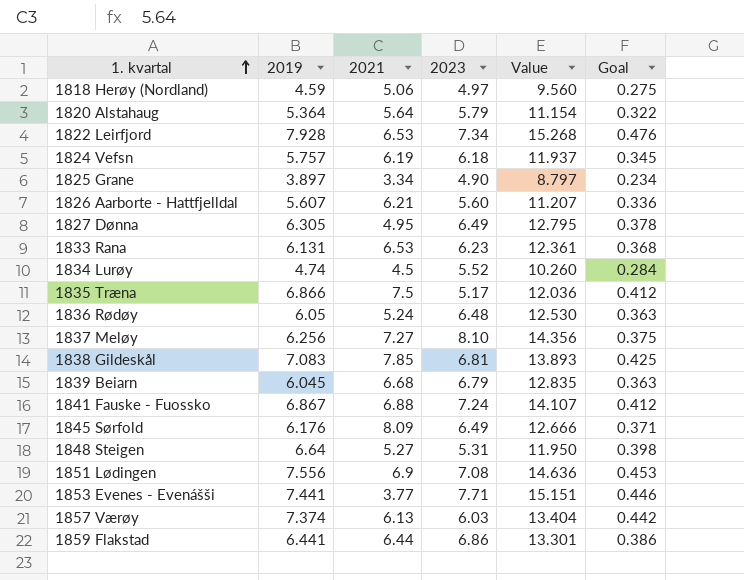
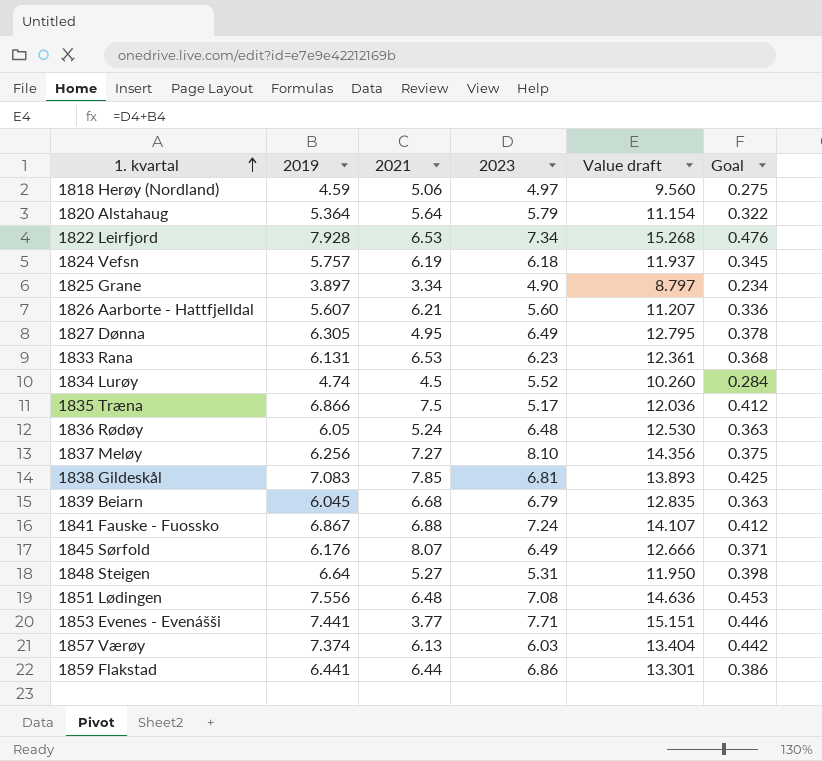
column name: Value -> Value draft
1845 Sørfold | 2021: 8.09 -> 8.07
1851 Lødingen | 2021: 6.9 -> 6.48

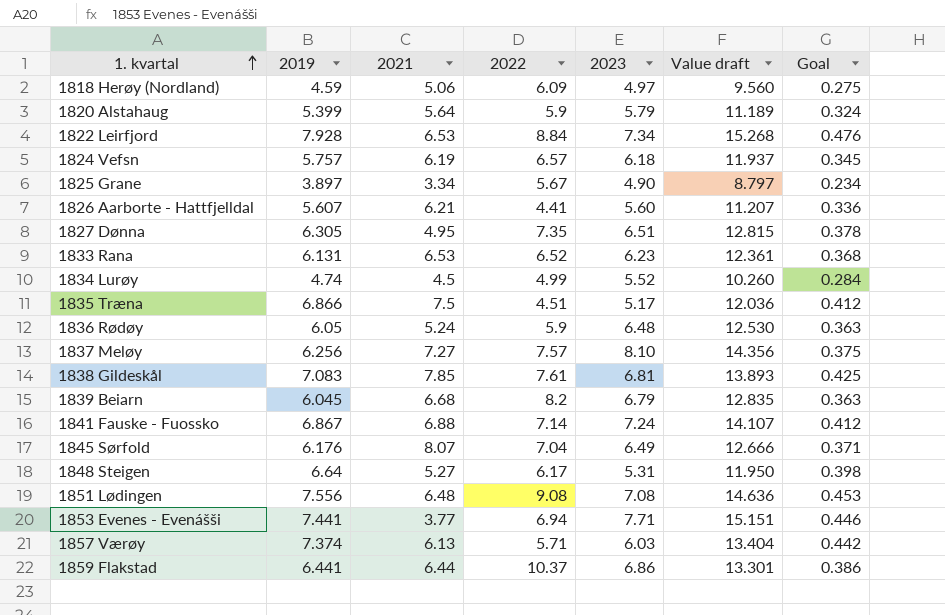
column 2022 | position: none -> 4
1820 Alstahaug | 2019: 5.364 -> 5.399
1820 Alstahaug | Value draft: 11.154 -> 11.189
1820 Alstahaug | Goal: 0.322 -> 0.324
1827 Dønna | 2023: 6.49 -> 6.51
1827 Dønna | Value draft: 12.795 -> 12.815

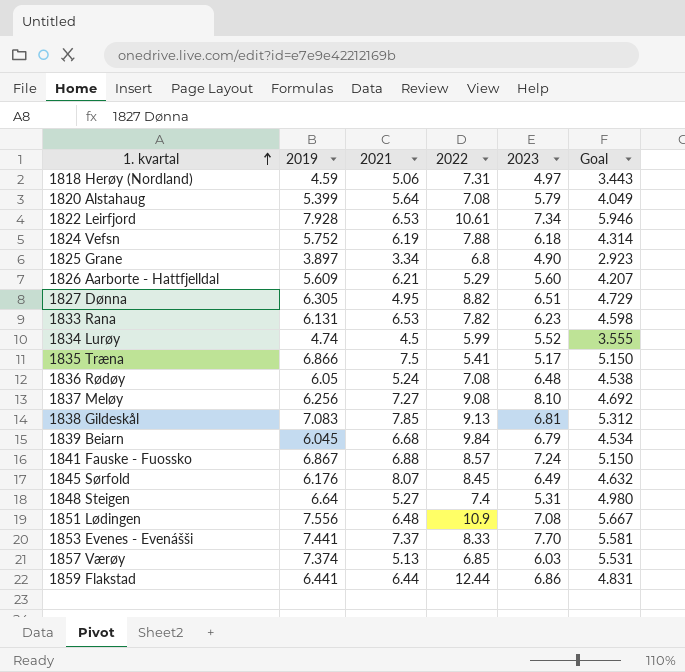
column Value draft | formula: [2019] + [2023] -> none
column Goal | formula: [2019] * 0.06 -> [2019] * 0.75
1818 Herøy (Nordland) | 2022: 6.09 -> 7.31
1820 Alstahaug | 2022: 5.9 -> 7.08
1822 Leirfjord | 2022: 8.84 -> 10.61
1824 Vefsn | 2019: 5.757 -> 5.752
1824 Vefsn | 2022: 6.57 -> 7.88
1825 Grane | 2022: 5.67 -> 6.8
1826 Aarborte - Hattfjelldal | 2019: 5.607 -> 5.609
1826 Aarborte - Hattfjelldal | 2022: 4.41 -> 5.29
1827 Dønna | 2022: 7.35 -> 8.82
1833 Rana | 2022: 6.52 -> 7.82
1834 Lurøy | 2022: 4.99 -> 5.99
1835 Træna | 2022: 4.51 -> 5.41
1836 Rødøy | 2022: 5.9 -> 7.08
1837 Meløy | 2022: 7.57 -> 9.08
1838 Gildeskål | 2022: 7.61 -> 9.13
1839 Beiarn | 2022: 8.2 -> 9.84
1841 Fauske - Fuossko | 2022: 7.14 -> 8.57
1845 Sørfold | 2022: 7.04 -> 8.45
1848 Steigen | 2022: 6.17 -> 7.4
1851 Lødingen | 2022: 9.08 -> 10.9
1853 Evenes - Evenášši | 2021: 3.77 -> 7.37
1853 Evenes - Evenášši | 2022: 6.94 -> 8.33
1853 Evenes - Evenášši | 2023: 7.71 -> 7.70
1857 Værøy | 2021: 6.13 -> 5.13
1857 Værøy | 2022: 5.71 -> 6.85
1859 Flakstad | 2022: 10.37 -> 12.44

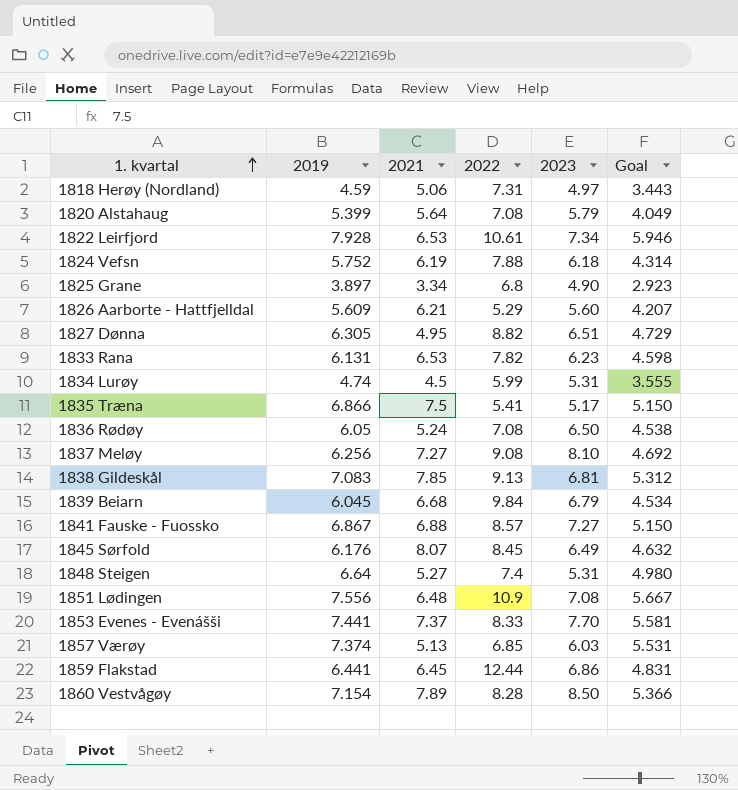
1834 Lurøy | 2023: 5.52 -> 5.31
1836 Rødøy | 2023: 6.48 -> 6.50
1841 Fauske - Fuossko | 2023: 7.24 -> 7.27
1859 Flakstad | 2021: 6.44 -> 6.45
row 1860 Vestvågøy: none -> 7.154 | 7.89 | 8.28 | 8.50 | 5.366

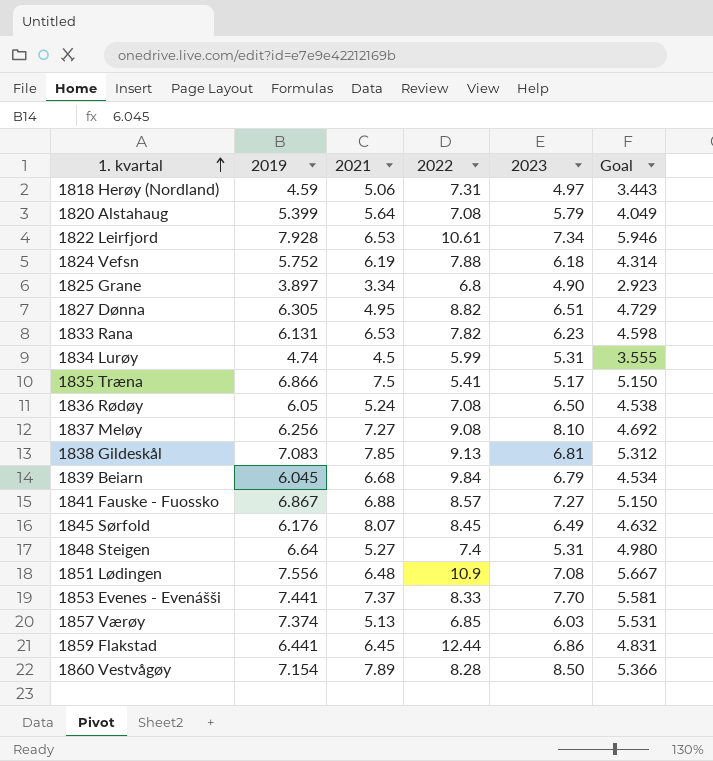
row 1826 Aarborte - Hattfjelldal: 5.609 | 6.21 | 5.29 | 5.60 | 4.207 -> none

